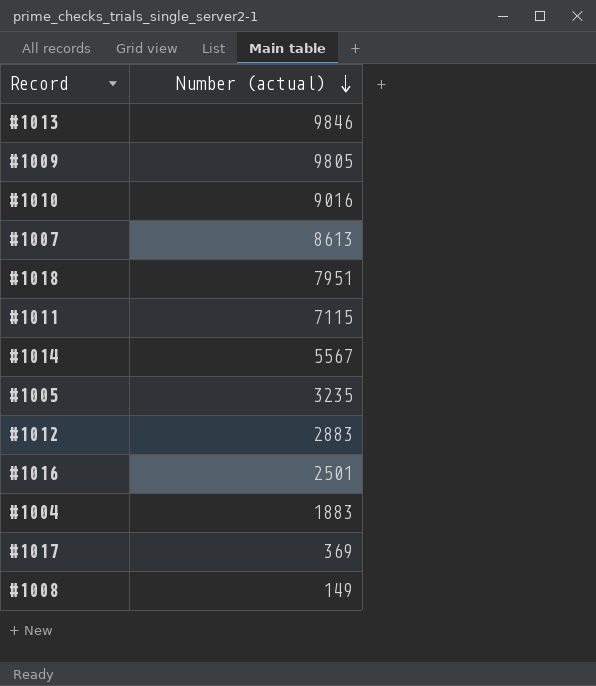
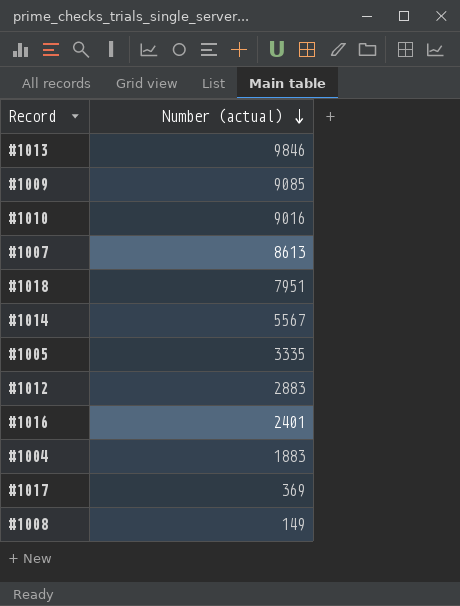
row #1011: 7115 -> none
#1009 | Number (actual): 9805 -> 9085
#1005 | Number (actual): 3235 -> 3335
#1016 | Number (actual): 2501 -> 2401

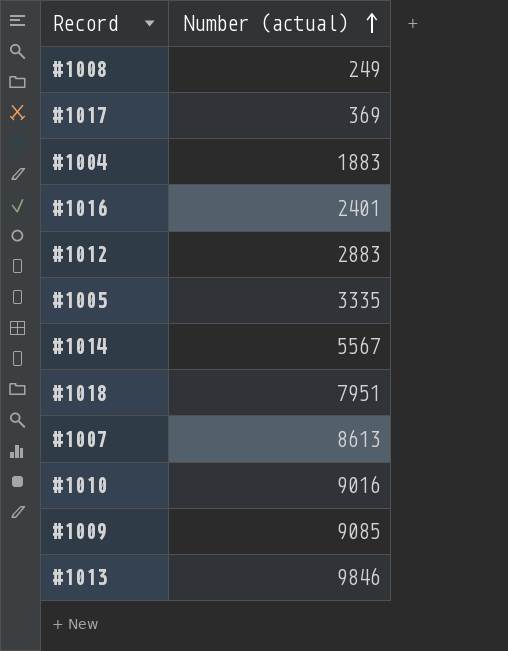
row order: Number (actual) descending -> Number (actual) ascending
#1008 | Number (actual): 149 -> 249

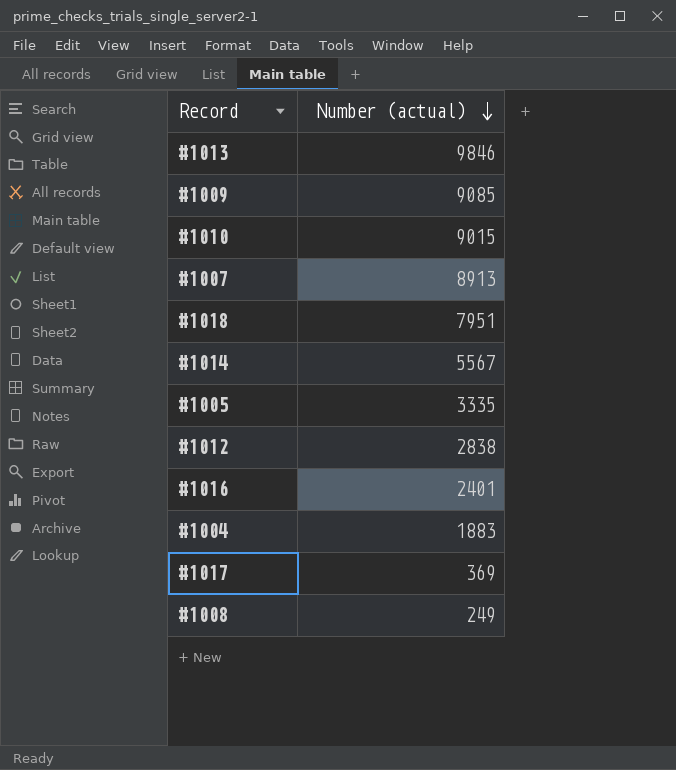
row order: Number (actual) ascending -> Number (actual) descending
#1010 | Number (actual): 9016 -> 9015
#1007 | Number (actual): 8613 -> 8913
#1012 | Number (actual): 2883 -> 2838

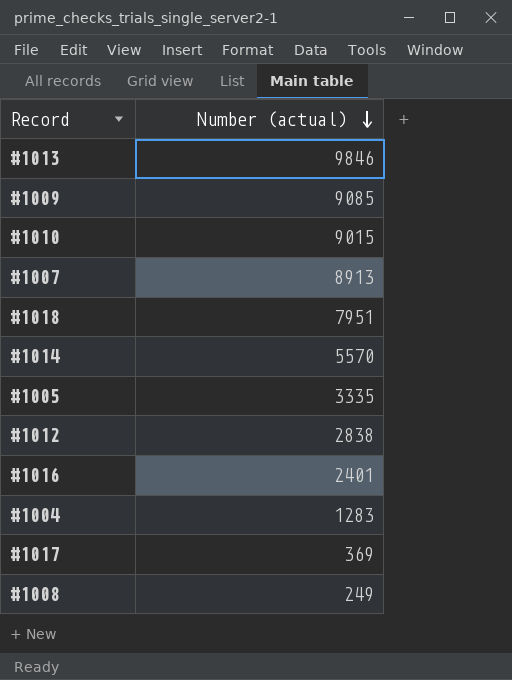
#1014 | Number (actual): 5567 -> 5570
#1004 | Number (actual): 1883 -> 1283

